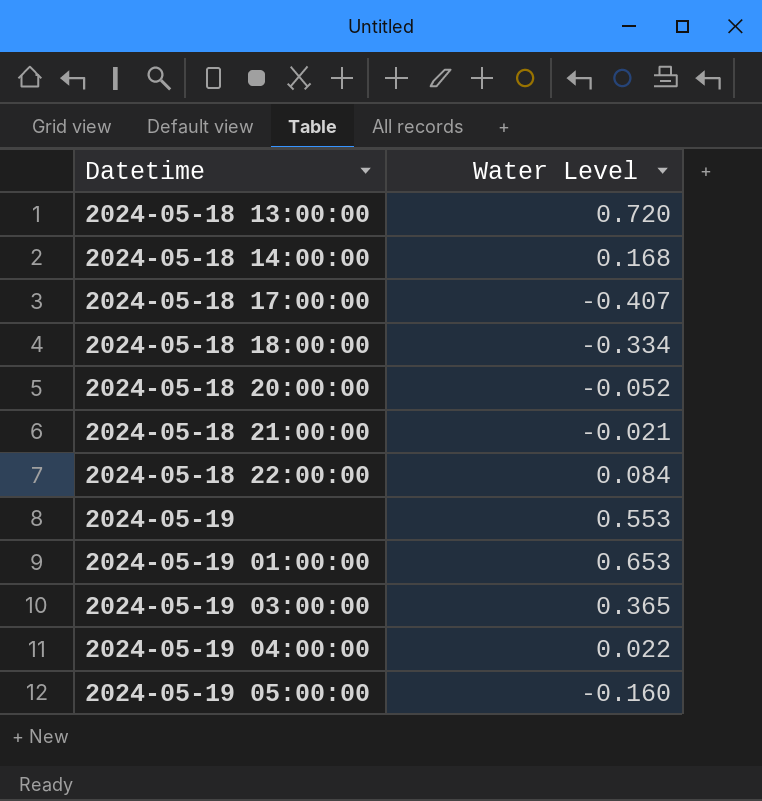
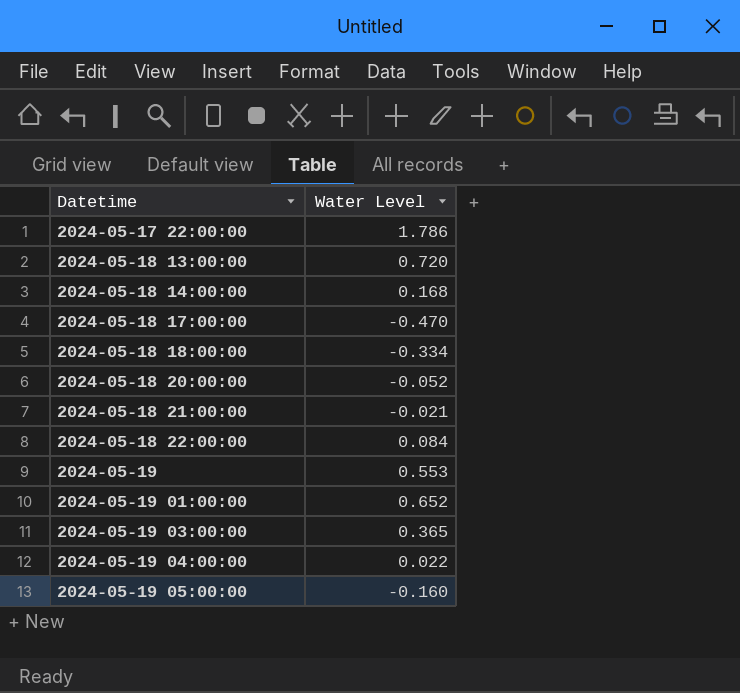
row 2024-05-17 22:00:00: none -> 1.786
2024-05-18 17:00:00 | Water Level: -0.407 -> -0.470
2024-05-19 01:00:00 | Water Level: 0.653 -> 0.652

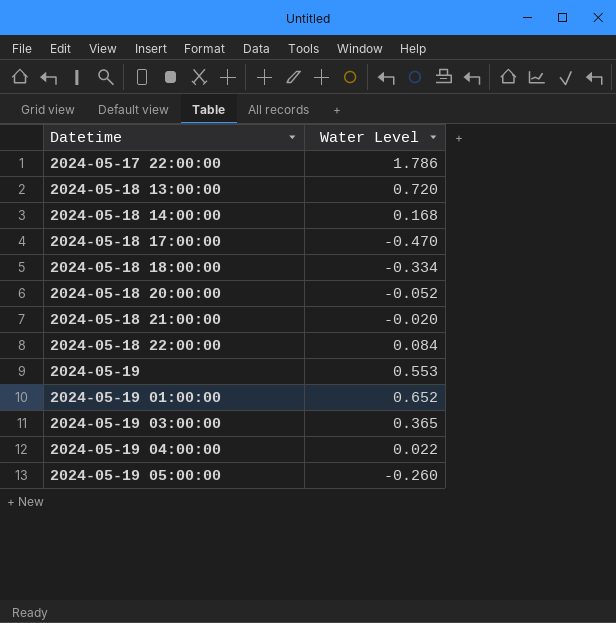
2024-05-18 21:00:00 | Water Level: -0.021 -> -0.020
2024-05-19 05:00:00 | Water Level: -0.160 -> -0.260

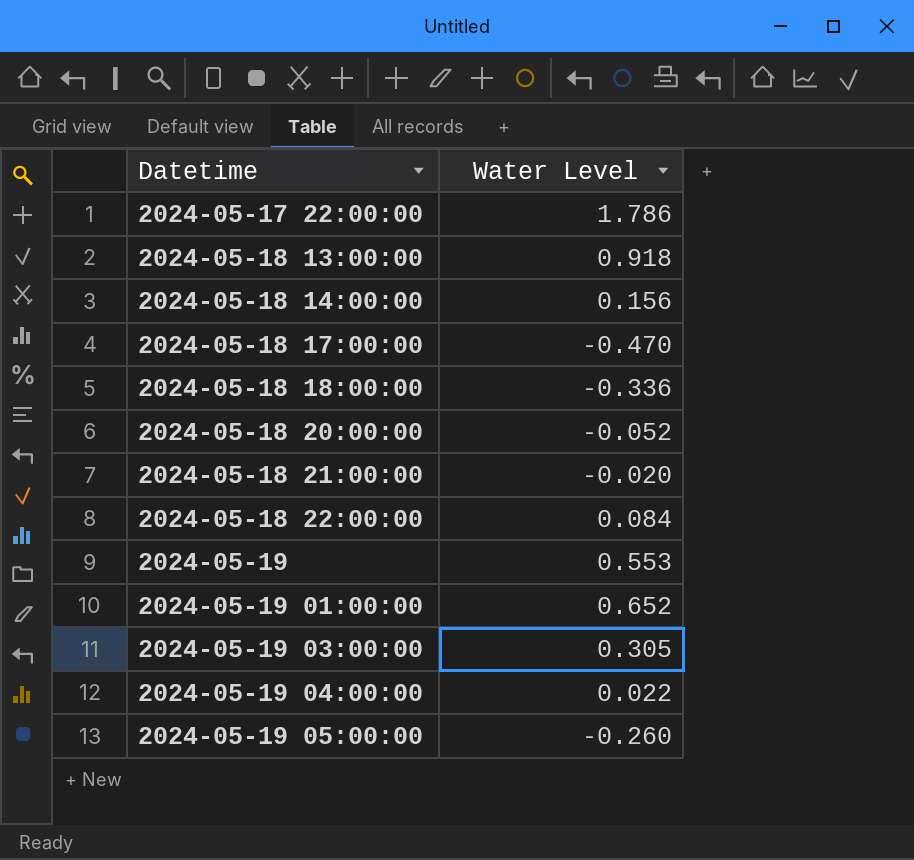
2024-05-18 13:00:00 | Water Level: 0.720 -> 0.918
2024-05-18 14:00:00 | Water Level: 0.168 -> 0.156
2024-05-18 18:00:00 | Water Level: -0.334 -> -0.336
2024-05-19 03:00:00 | Water Level: 0.365 -> 0.305

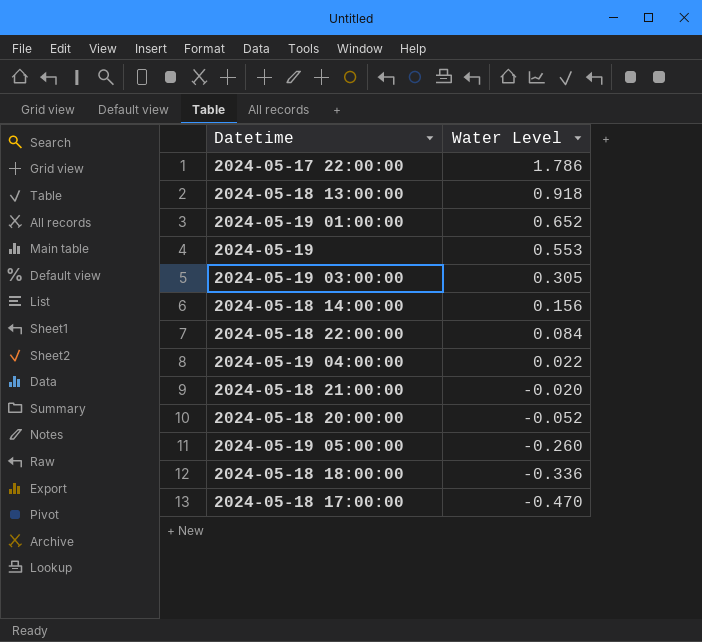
row order: Datetime ascending -> Water Level descending

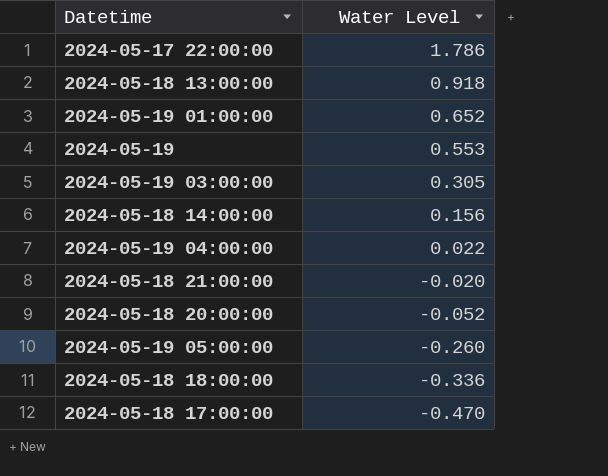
row 2024-05-18 22:00:00: 0.084 -> none

